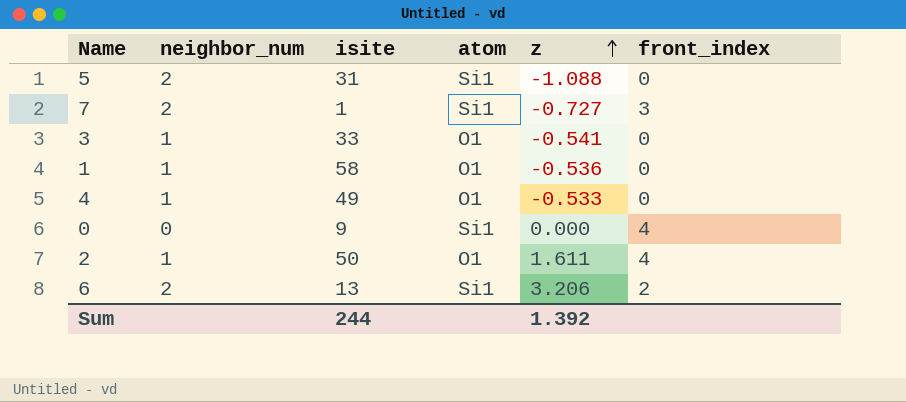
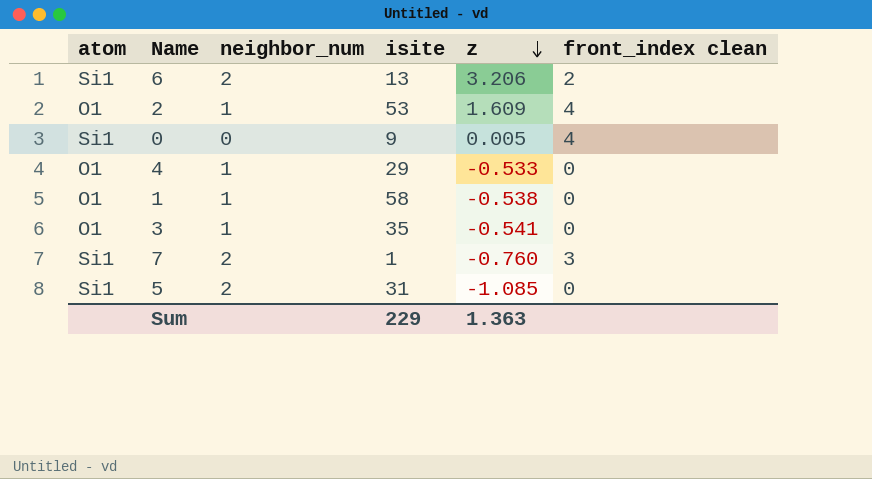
row order: z ascending -> z descending
column atom | position: 4 -> 1
column name: front_index -> front_index clean
2 | isite: 50 -> 53
2 | z: 1.611 -> 1.609
0 | z: 0.000 -> 0.005
4 | isite: 49 -> 29
1 | z: -0.536 -> -0.538
3 | isite: 33 -> 35
7 | z: -0.727 -> -0.760
5 | z: -1.088 -> -1.085
Sum | isite: 244 -> 229
Sum | z: 1.392 -> 1.363

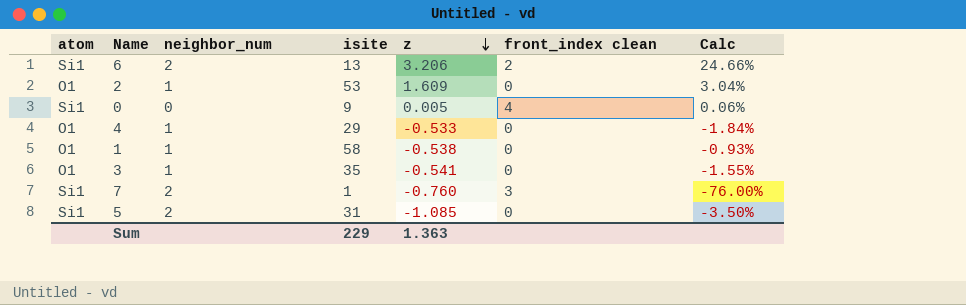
column Calc | formula: none -> [z] / [isite]
2 | front_index clean: 4 -> 0

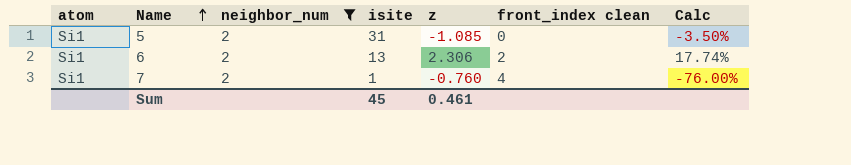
filter: none -> neighbor_num = 2
row order: z descending -> Name ascending
6 | z: 3.206 -> 2.306
6 | Calc: 24.66% -> 17.74%
7 | front_index clean: 3 -> 4
Sum | isite: 229 -> 45
Sum | z: 1.363 -> 0.461

